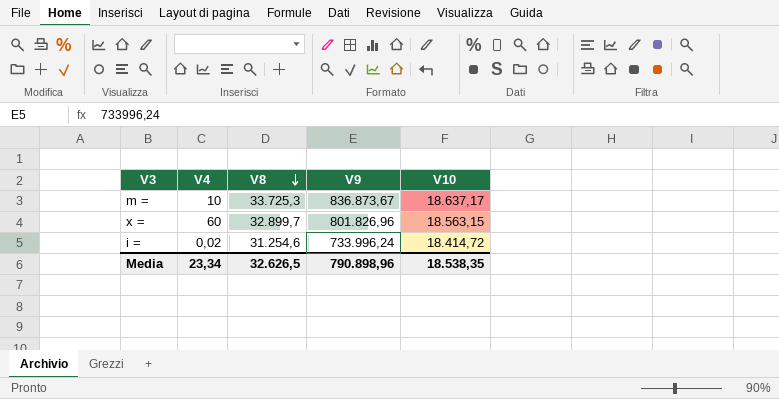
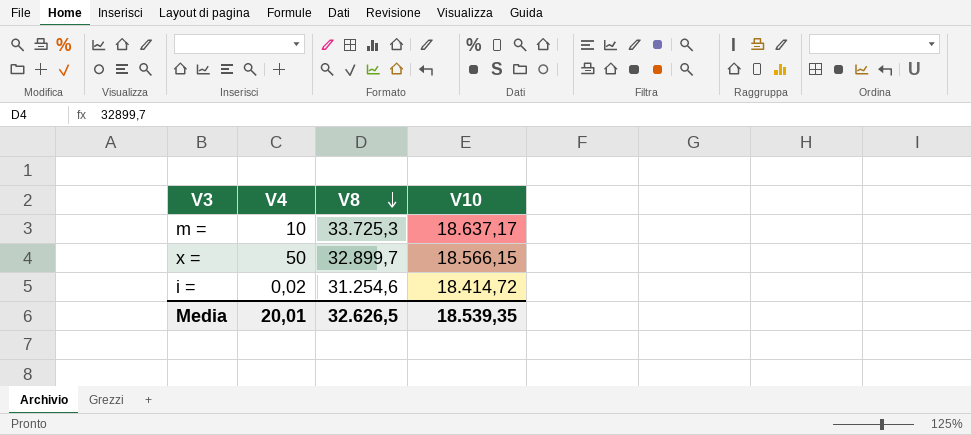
column V9 | position: 4 -> none
x = | V4: 60 -> 50
x = | V10: 18.563,15 -> 18.566,15
Media | V4: 23,34 -> 20,01
Media | V10: 18.538,35 -> 18.539,35

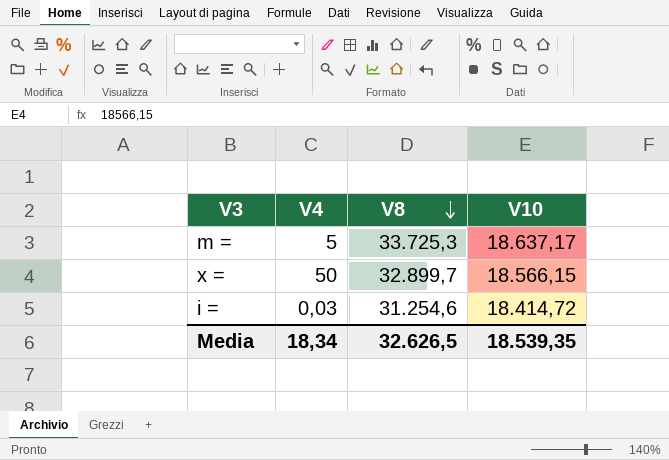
m = | V4: 10 -> 5
i = | V4: 0,02 -> 0,03
Media | V4: 20,01 -> 18,34

